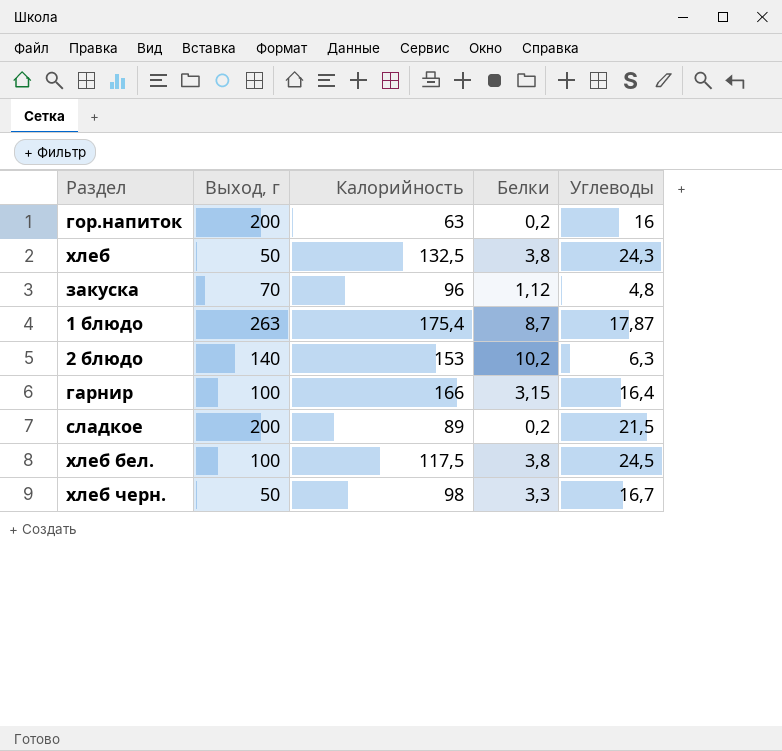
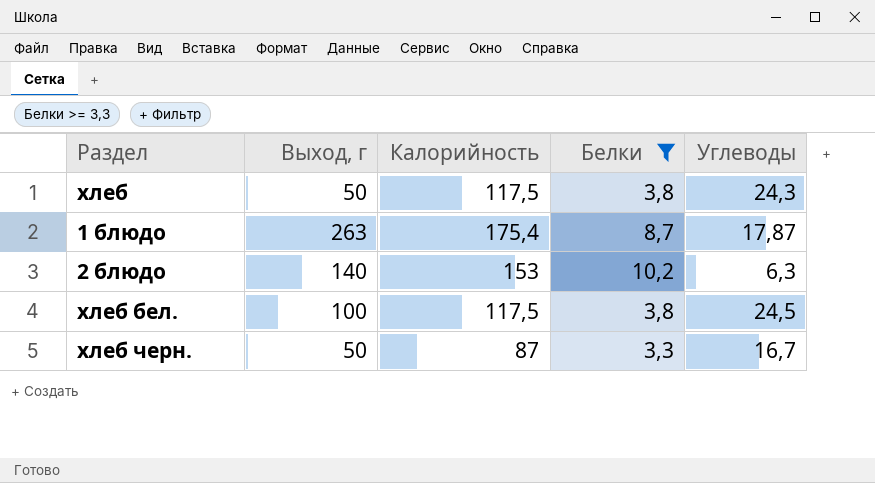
filter: none -> Белки >= 3,3
хлеб | Калорийность: 132,5 -> 117,5
хлеб черн. | Калорийность: 98 -> 87

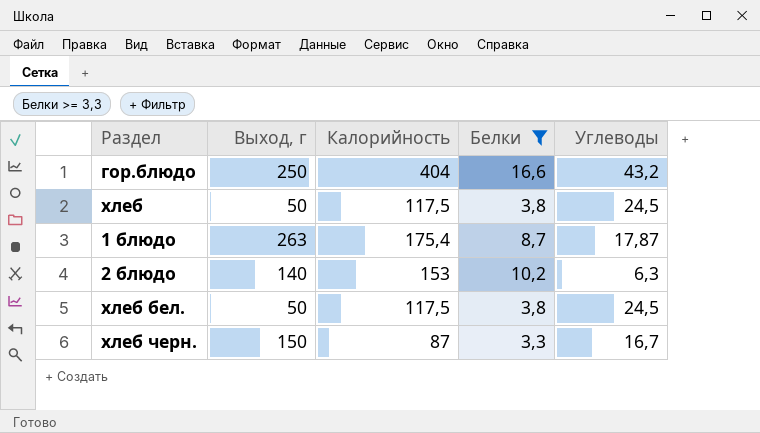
row гор.блюдо: none -> 250 | 404 | 16,6 | 43,2
хлеб | Углеводы: 24,3 -> 24,5
хлеб бел. | Выход, г: 100 -> 50
хлеб черн. | Выход, г: 50 -> 150

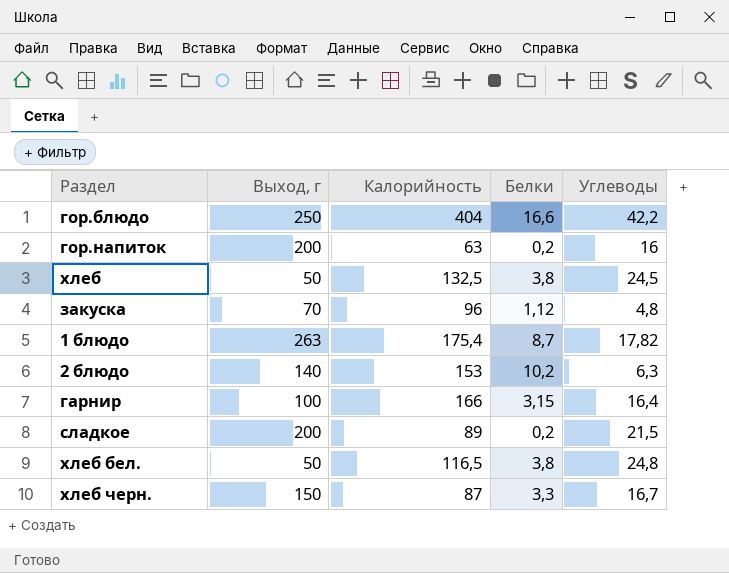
filter: Белки >= 3,3 -> none
гор.блюдо | Углеводы: 43,2 -> 42,2
хлеб | Калорийность: 117,5 -> 132,5
1 блюдо | Углеводы: 17,87 -> 17,82
хлеб бел. | Калорийность: 117,5 -> 116,5
хлеб бел. | Углеводы: 24,5 -> 24,8

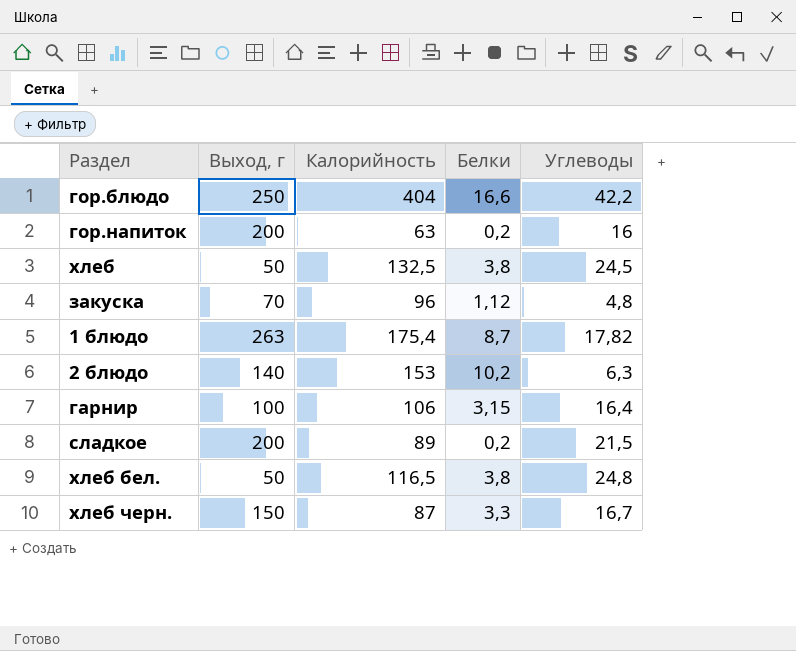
гарнир | Калорийность: 166 -> 106

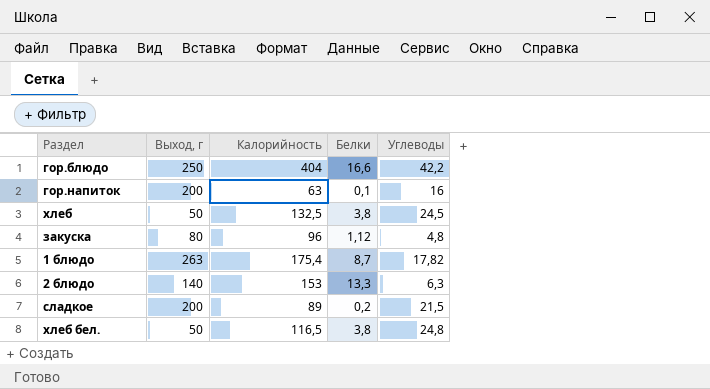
row гарнир: 100 | 106 | 3,15 | 16,4 -> none
row хлеб черн.: 150 | 87 | 3,3 | 16,7 -> none
гор.напиток | Белки: 0,2 -> 0,1
закуска | Выход, г: 70 -> 80
2 блюдо | Белки: 10,2 -> 13,3

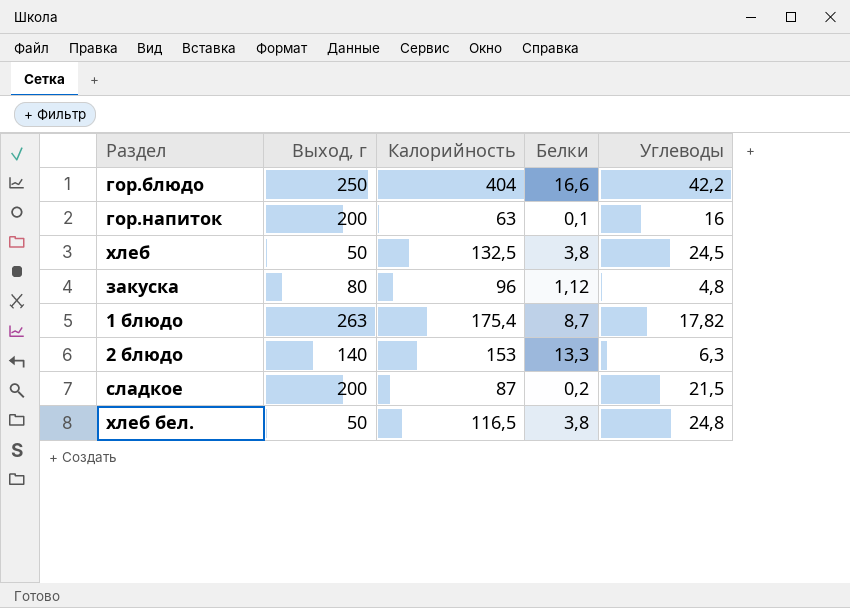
сладкое | Калорийность: 89 -> 87

